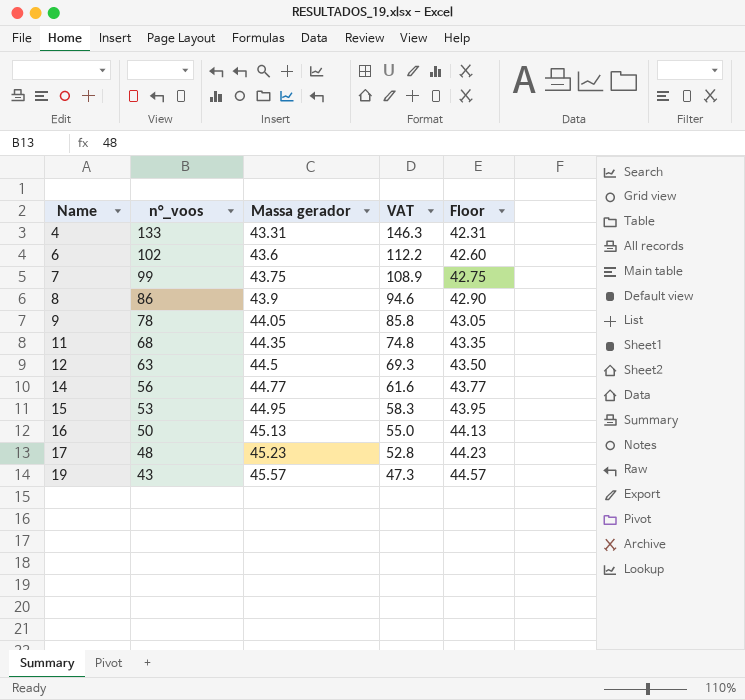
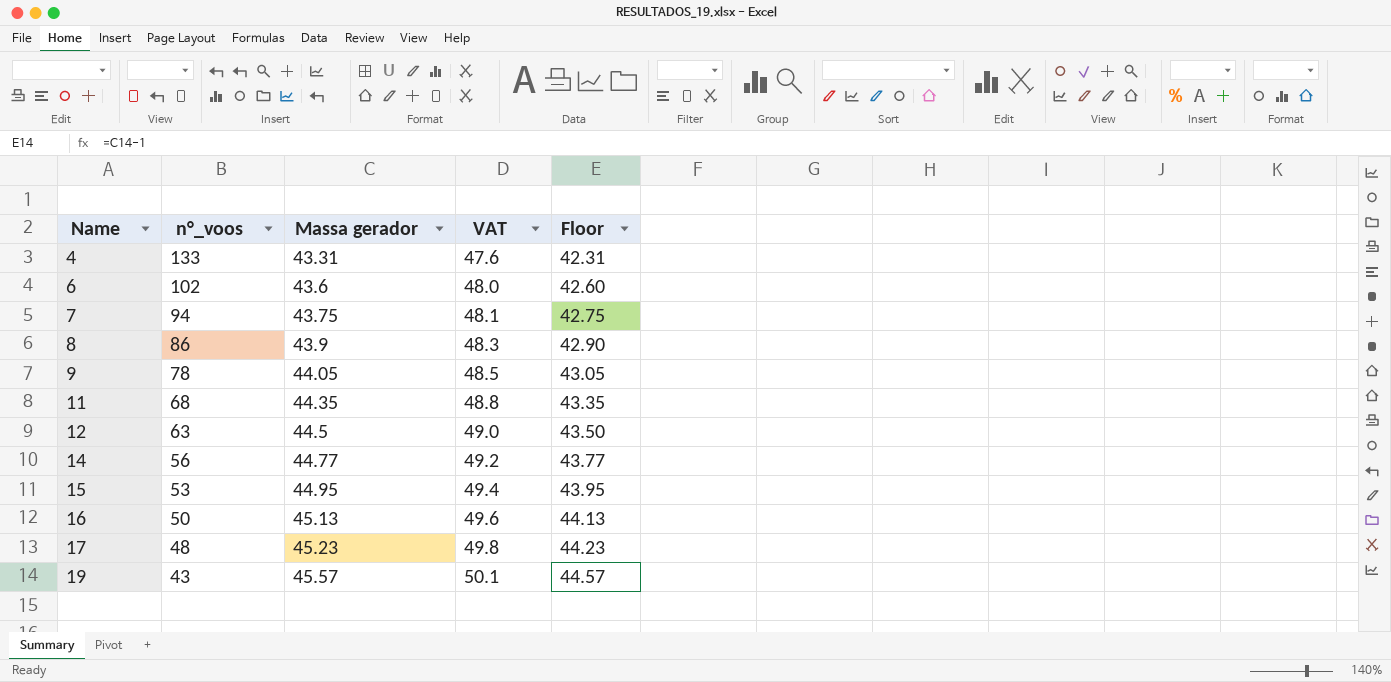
column VAT | formula: [n°_voos] * 1.1 -> [Massa gerador] * 1.1
7 | n°_voos: 99 -> 94

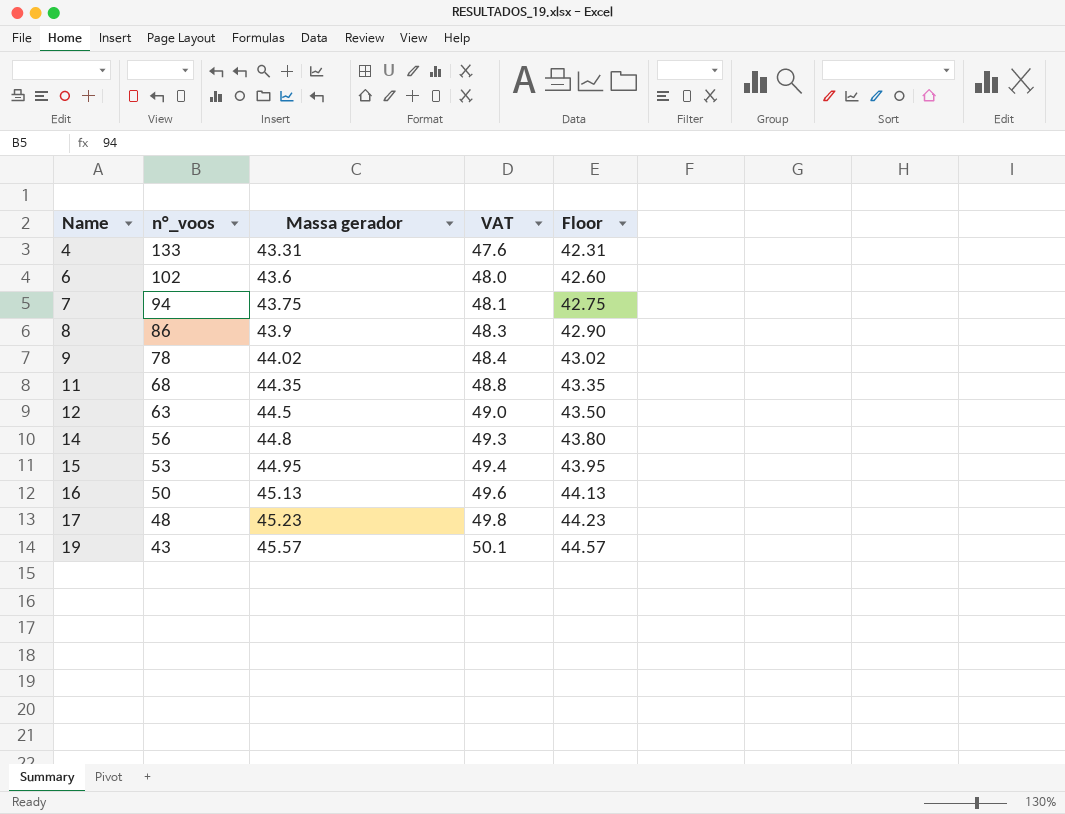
9 | Massa gerador: 44.05 -> 44.02
9 | VAT: 48.5 -> 48.4
9 | Floor: 43.05 -> 43.02
14 | Massa gerador: 44.77 -> 44.8
14 | VAT: 49.2 -> 49.3
14 | Floor: 43.77 -> 43.80

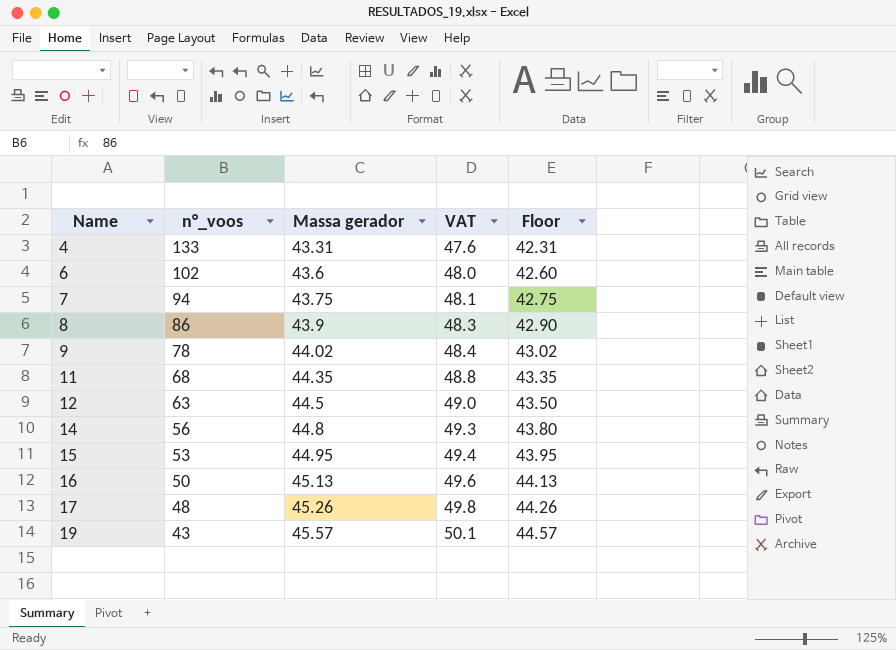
17 | Massa gerador: 45.23 -> 45.26
17 | Floor: 44.23 -> 44.26

